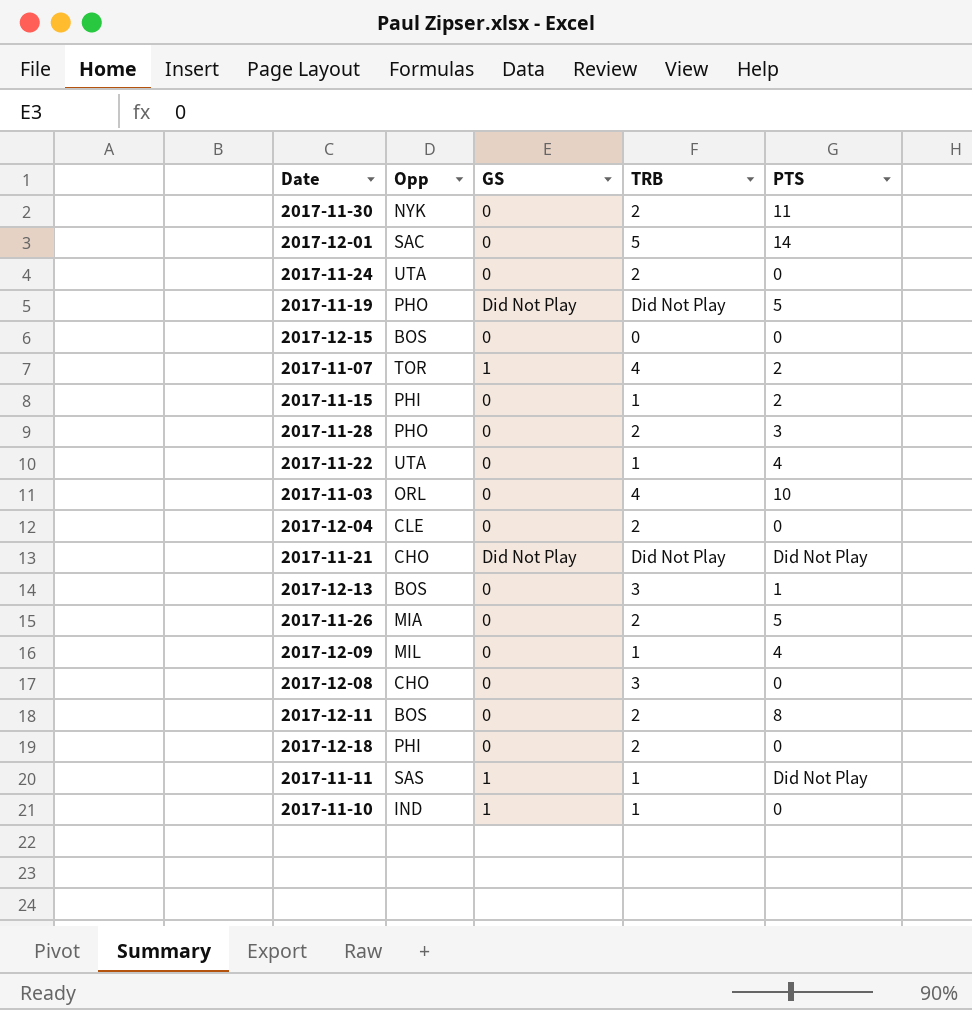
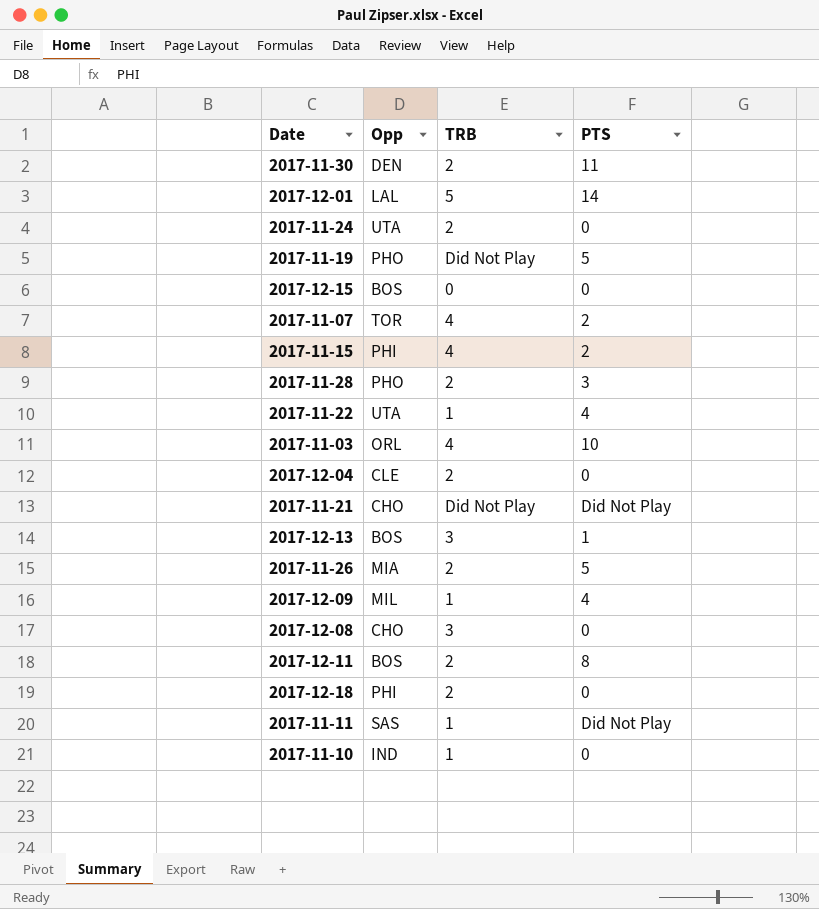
column GS | position: 3 -> none
2017-11-30 | Opp: NYK -> DEN
2017-12-01 | Opp: SAC -> LAL
2017-11-15 | TRB: 1 -> 4

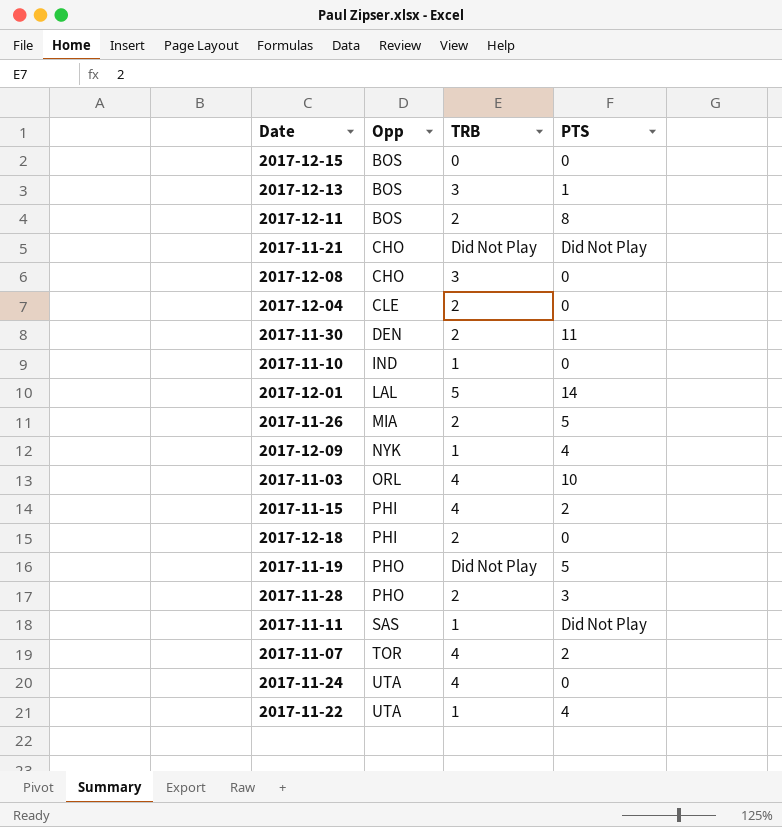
row order: none -> Opp ascending
2017-12-09 | Opp: MIL -> NYK
2017-11-24 | TRB: 2 -> 4

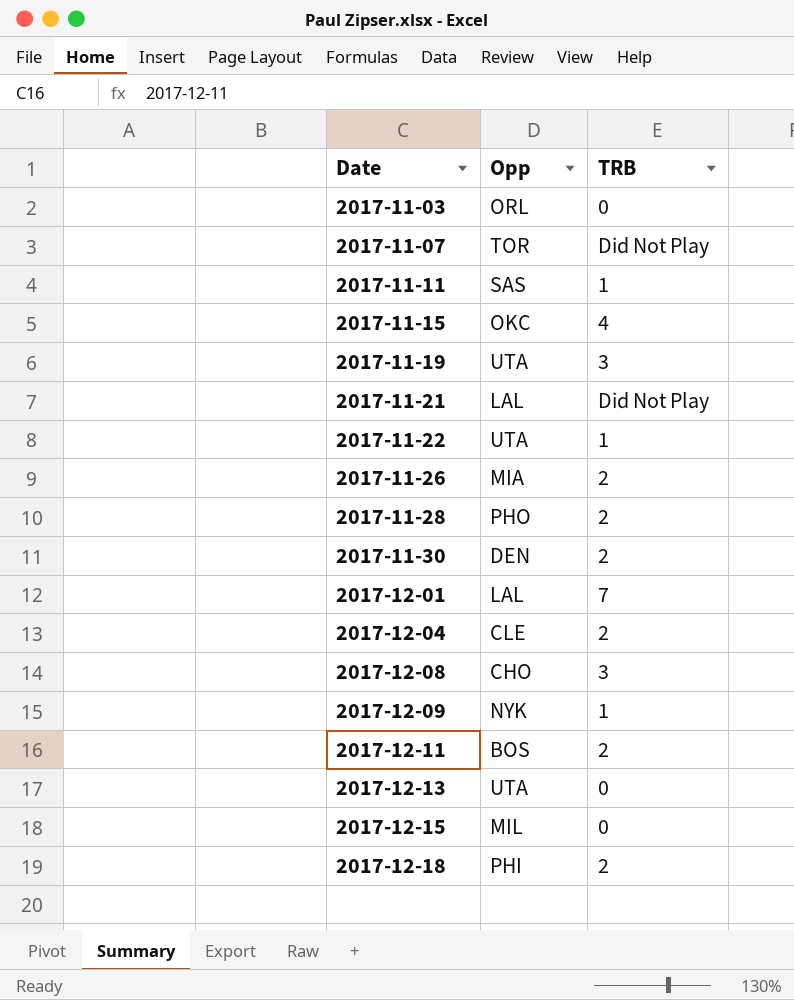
row order: Opp ascending -> Date ascending
column PTS | position: 4 -> none
row 2017-11-10: IND | 1 | 0 -> none
row 2017-11-24: UTA | 4 | 0 -> none
2017-11-03 | TRB: 4 -> 0
2017-11-07 | TRB: 4 -> Did Not Play
2017-11-15 | Opp: PHI -> OKC
2017-11-19 | Opp: PHO -> UTA
2017-11-19 | TRB: Did Not Play -> 3
2017-11-21 | Opp: CHO -> LAL
2017-12-01 | TRB: 5 -> 7
2017-12-13 | Opp: BOS -> UTA
2017-12-13 | TRB: 3 -> 0
2017-12-15 | Opp: BOS -> MIL

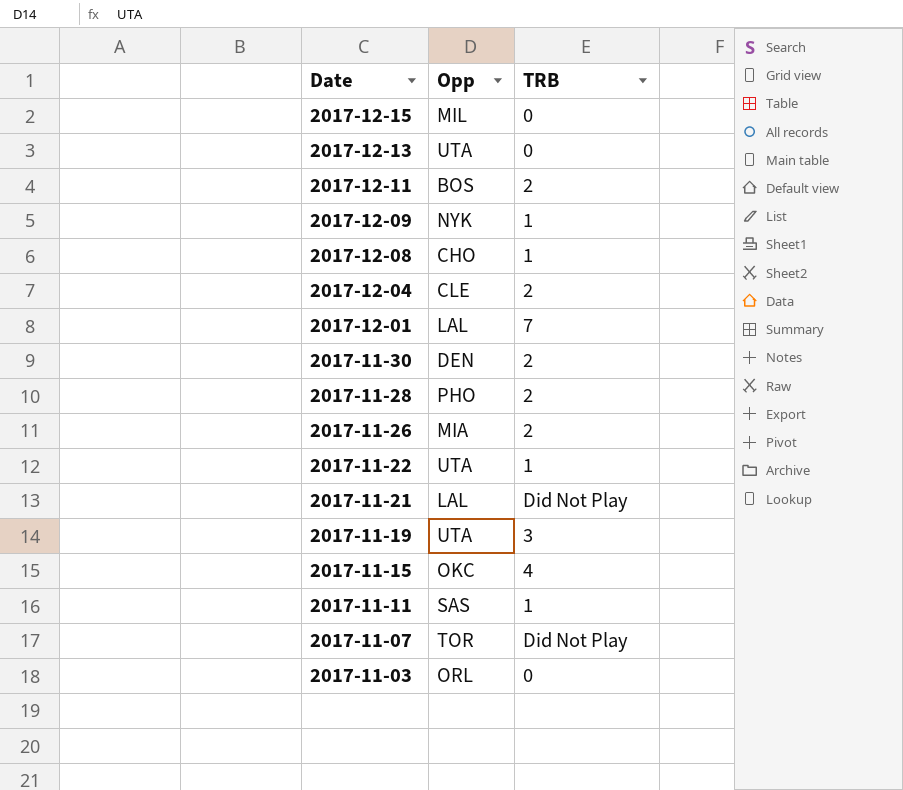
row order: Date ascending -> Date descending
row 2017-12-18: PHI | 2 -> none
2017-12-08 | TRB: 3 -> 1

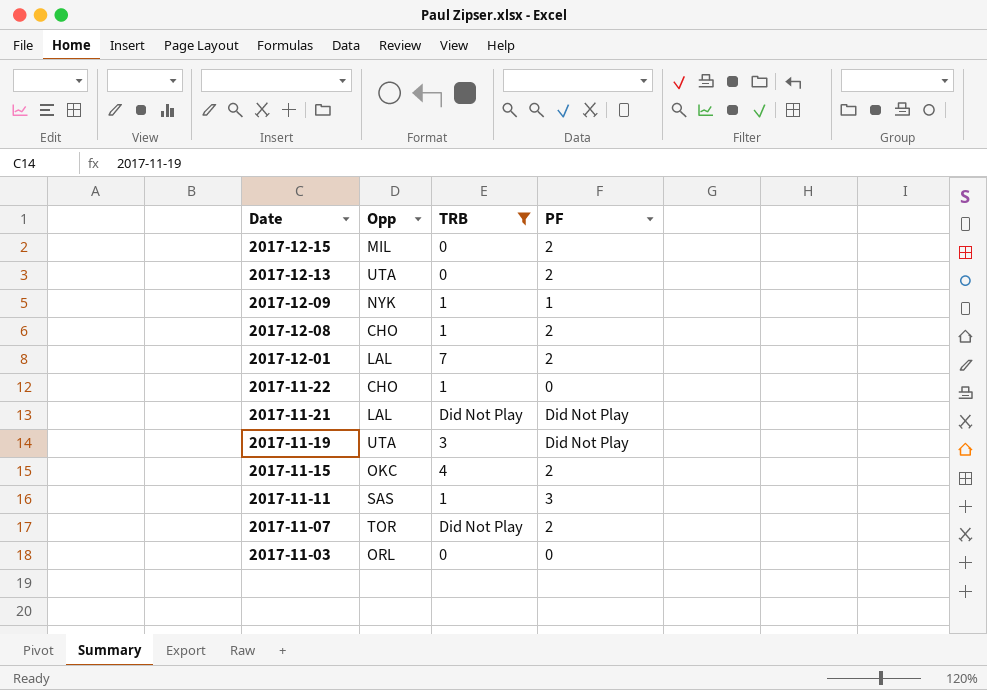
filter: none -> TRB != 2
column PF | position: none -> 4
2017-11-22 | Opp: UTA -> CHO

